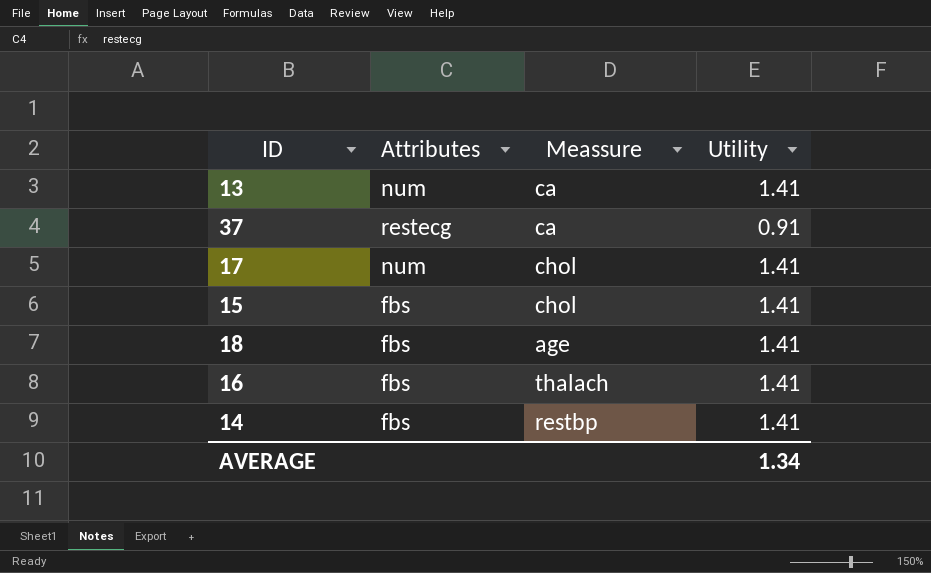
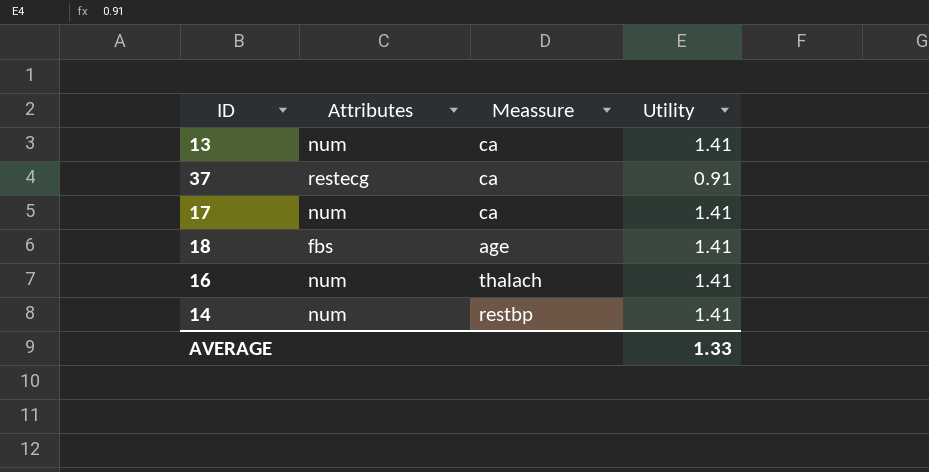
row 15: fbs | chol | 1.41 -> none
17 | Meassure: chol -> ca
16 | Attributes: fbs -> num
14 | Attributes: fbs -> num
AVERAGE | Utility: 1.34 -> 1.33

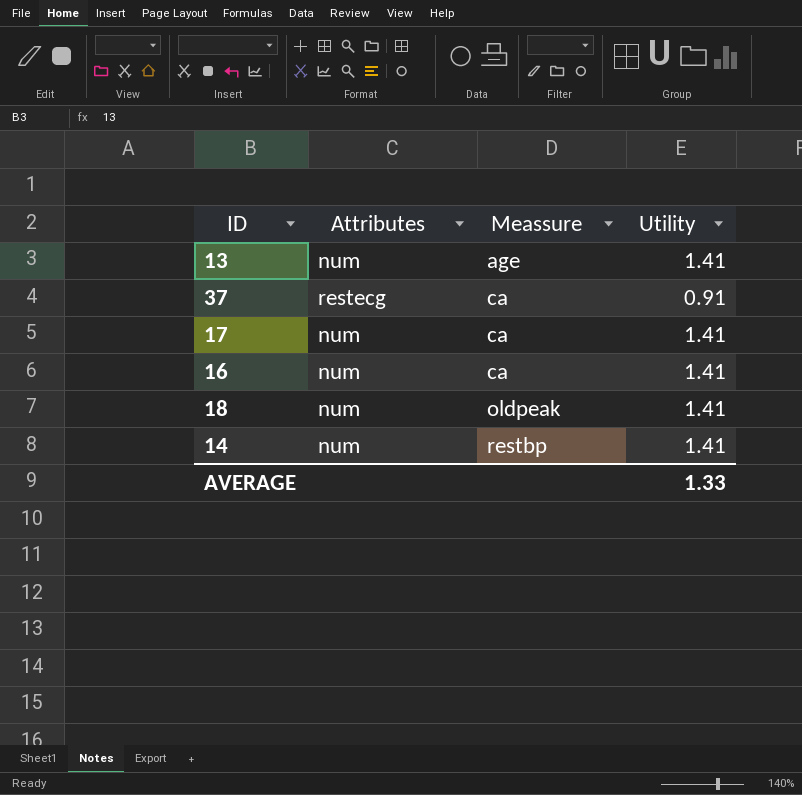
row order: none -> Meassure ascending
13 | Meassure: ca -> age
16 | Meassure: thalach -> ca
18 | Attributes: fbs -> num
18 | Meassure: age -> oldpeak

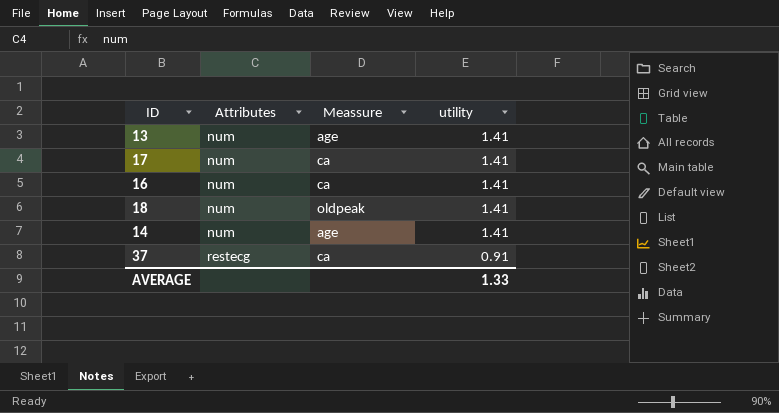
row order: Meassure ascending -> Attributes ascending
column name: Utility -> utility
14 | Meassure: restbp -> age

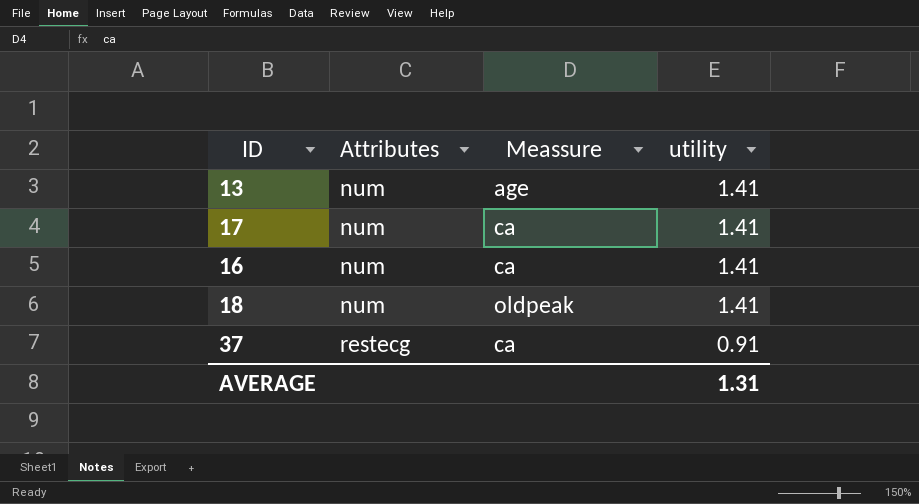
row 14: num | age | 1.41 -> none
AVERAGE | utility: 1.33 -> 1.31

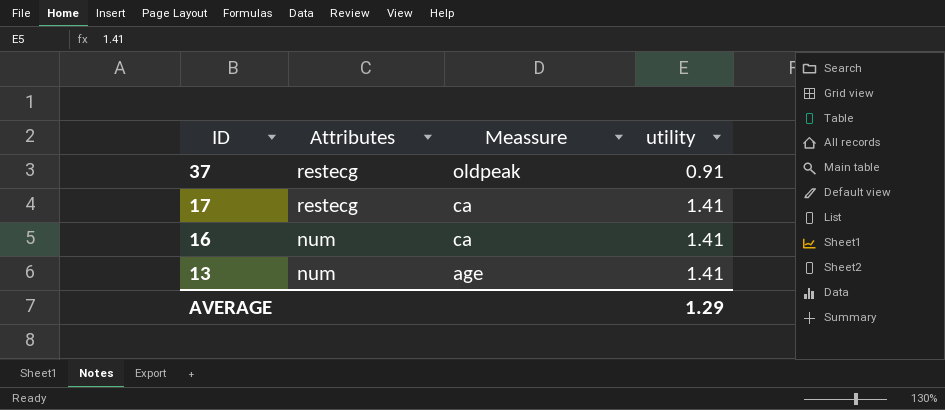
row order: Attributes ascending -> ID descending
row 18: num | oldpeak | 1.41 -> none
37 | Meassure: ca -> oldpeak
17 | Attributes: num -> restecg
AVERAGE | utility: 1.31 -> 1.29

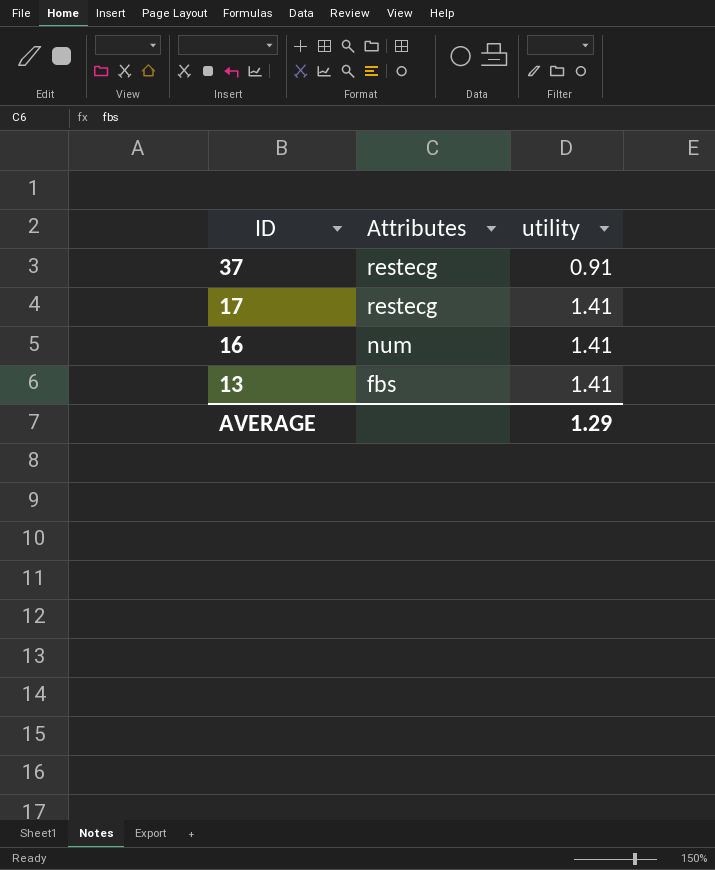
column Meassure | position: 3 -> none
13 | Attributes: num -> fbs

